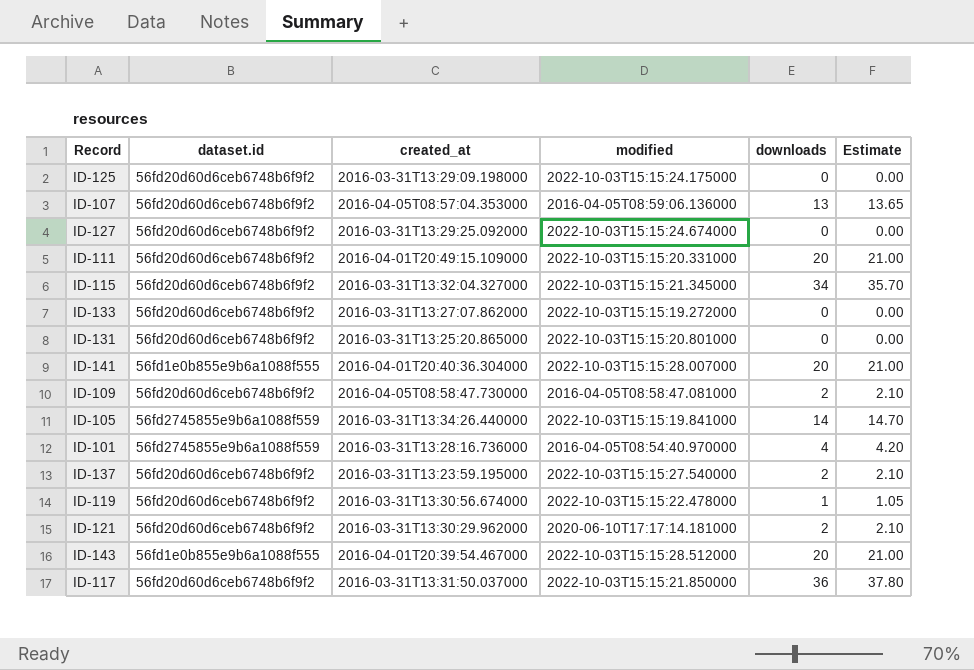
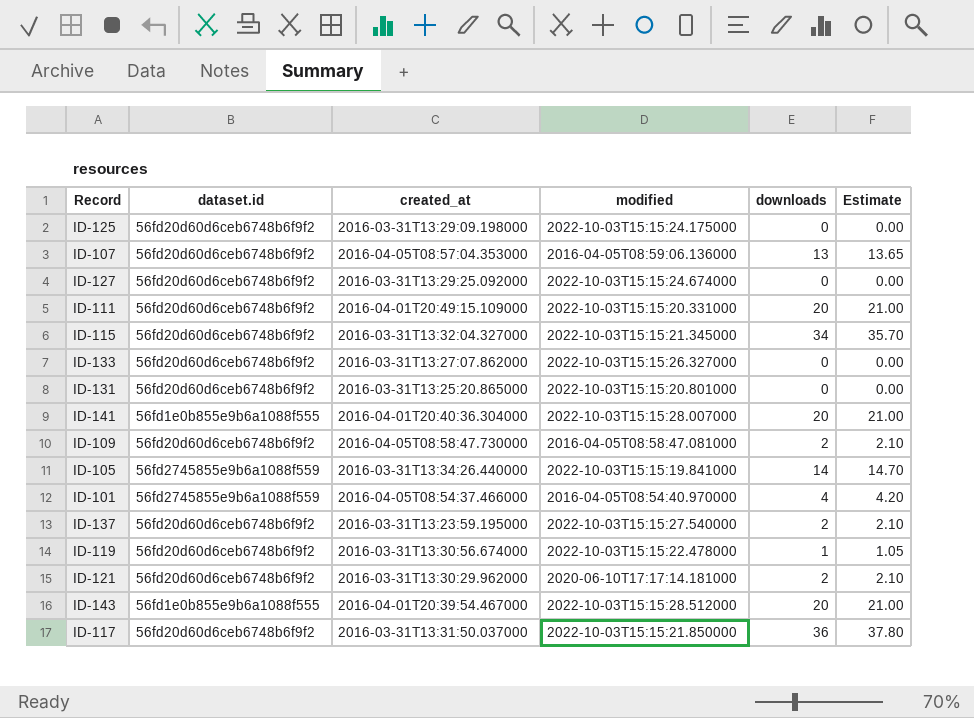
ID-133 | modified: 2022-10-03T15:15:19.272000 -> 2022-10-03T15:15:26.327000
ID-101 | created_at: 2016-03-31T13:28:16.736000 -> 2016-04-05T08:54:37.466000

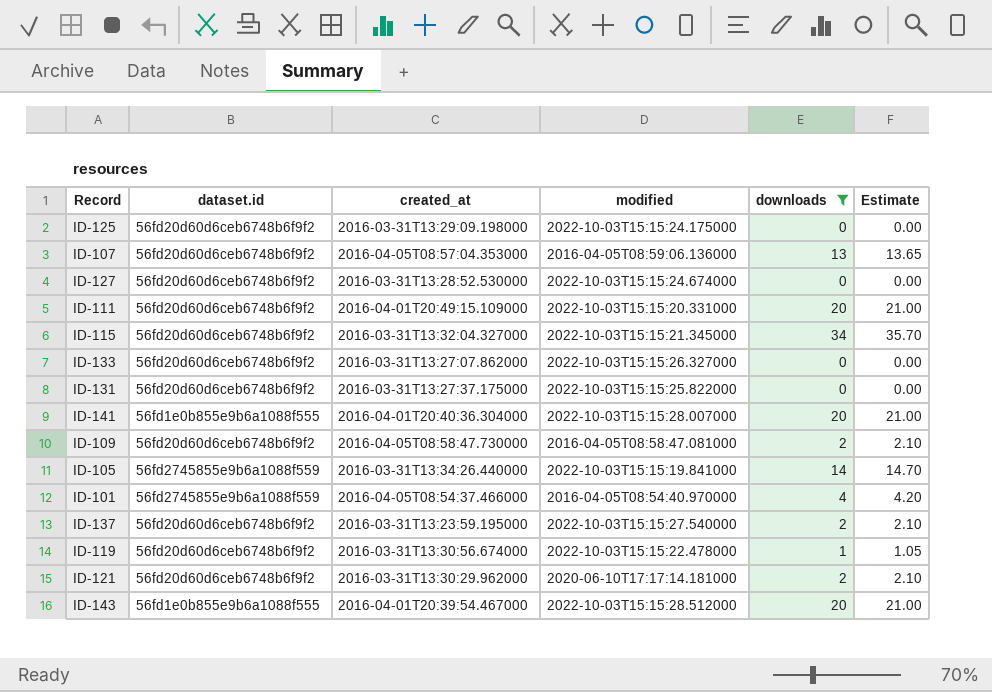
filter: none -> downloads != 36
ID-127 | created_at: 2016-03-31T13:29:25.092000 -> 2016-03-31T13:28:52.530000
ID-131 | created_at: 2016-03-31T13:25:20.865000 -> 2016-03-31T13:27:37.175000
ID-131 | modified: 2022-10-03T15:15:20.801000 -> 2022-10-03T15:15:25.822000

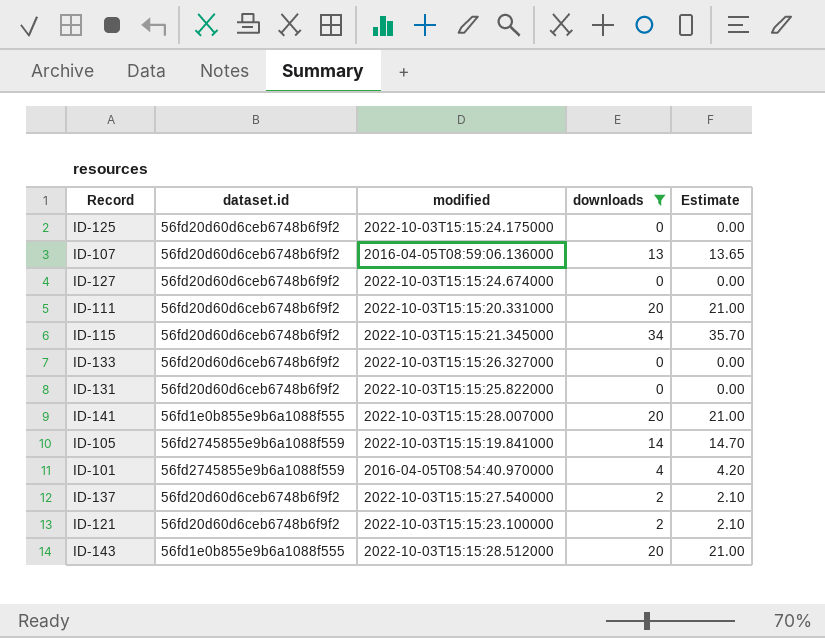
column created_at | position: 3 -> none
row ID-109: 56fd20d60d6ceb6748b6f9f2 | 2016-04-05T08:58:47.730000 | 2016-04-05T08:58:47.081000 | 2 | 2.10 -> none
row ID-119: 56fd20d60d6ceb6748b6f9f2 | 2016-03-31T13:30:56.674000 | 2022-10-03T15:15:22.478000 | 1 | 1.05 -> none
ID-121 | modified: 2020-06-10T17:17:14.181000 -> 2022-10-03T15:15:23.100000

